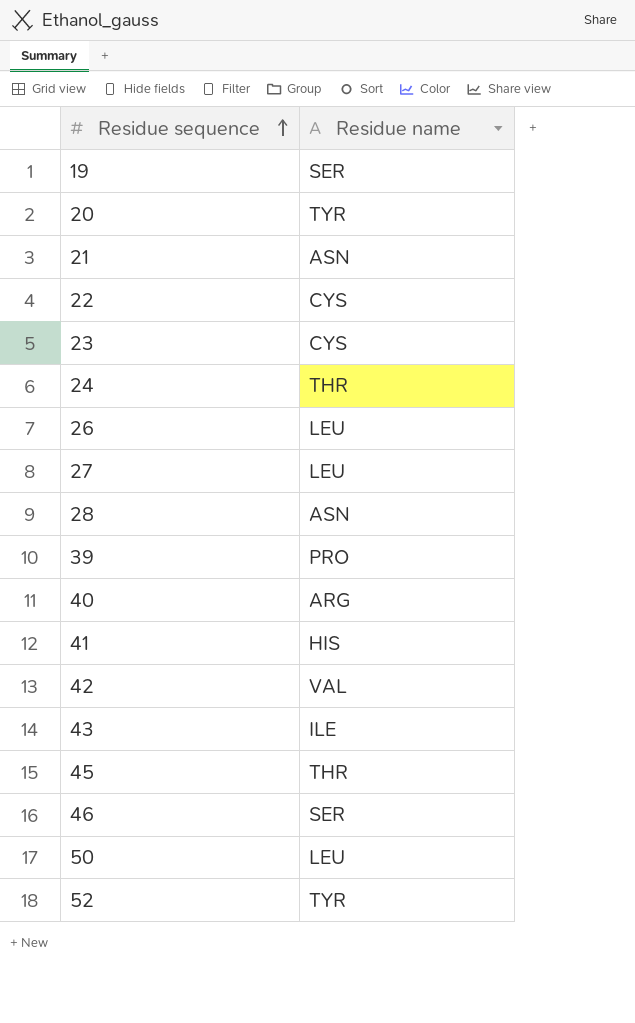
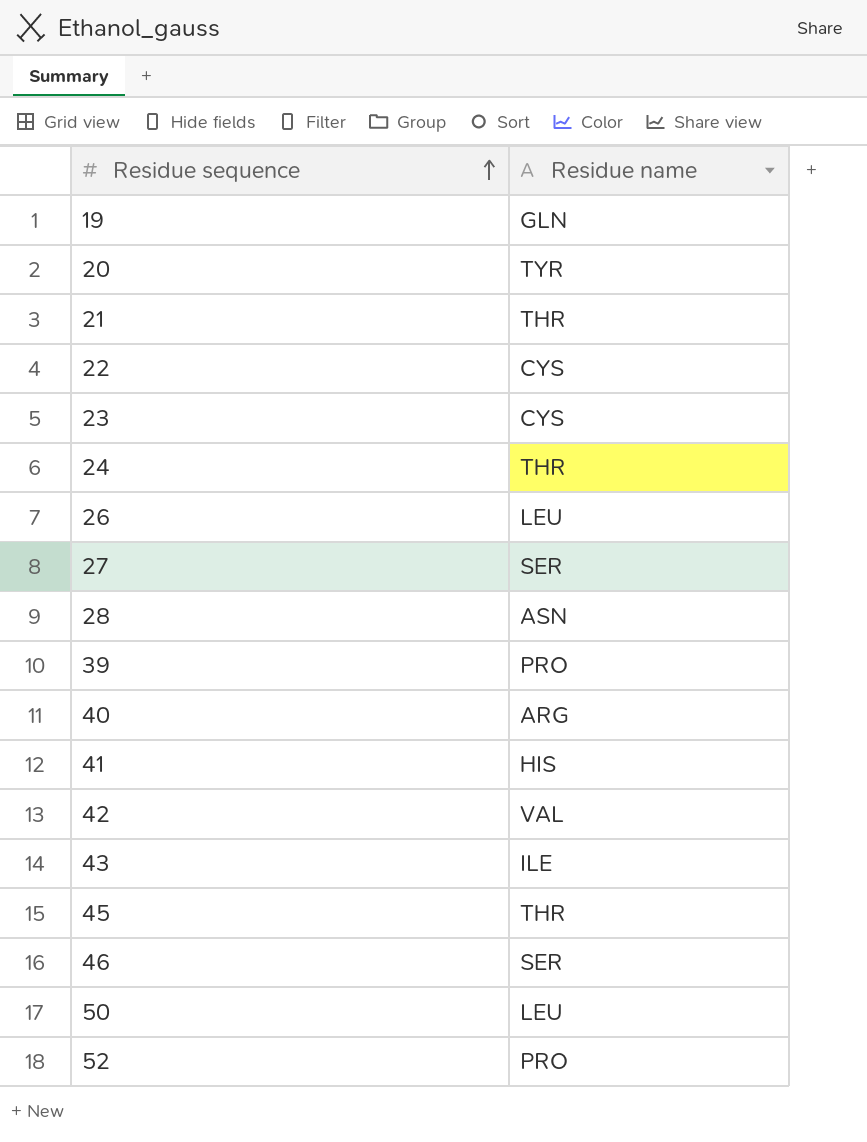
19 | Residue name: SER -> GLN
21 | Residue name: ASN -> THR
27 | Residue name: LEU -> SER
52 | Residue name: TYR -> PRO

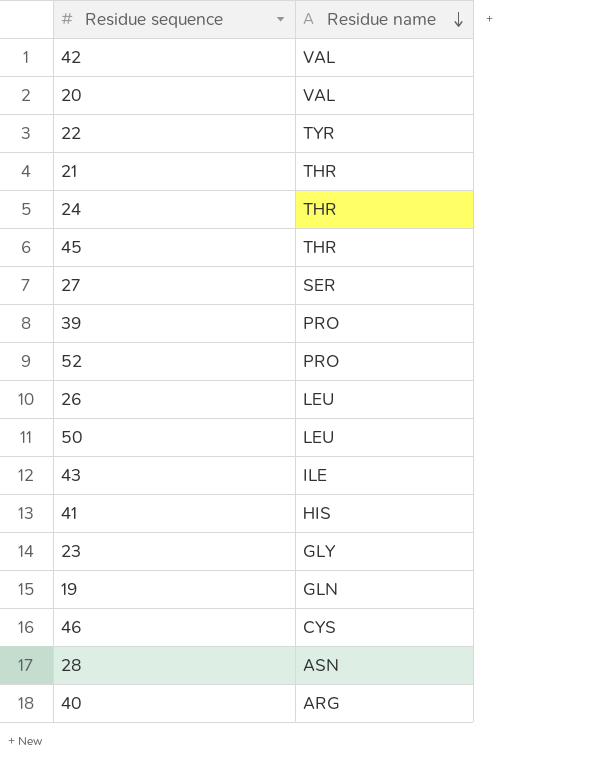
row order: Residue sequence ascending -> Residue name descending
20 | Residue name: TYR -> VAL
22 | Residue name: CYS -> TYR
23 | Residue name: CYS -> GLY
46 | Residue name: SER -> CYS

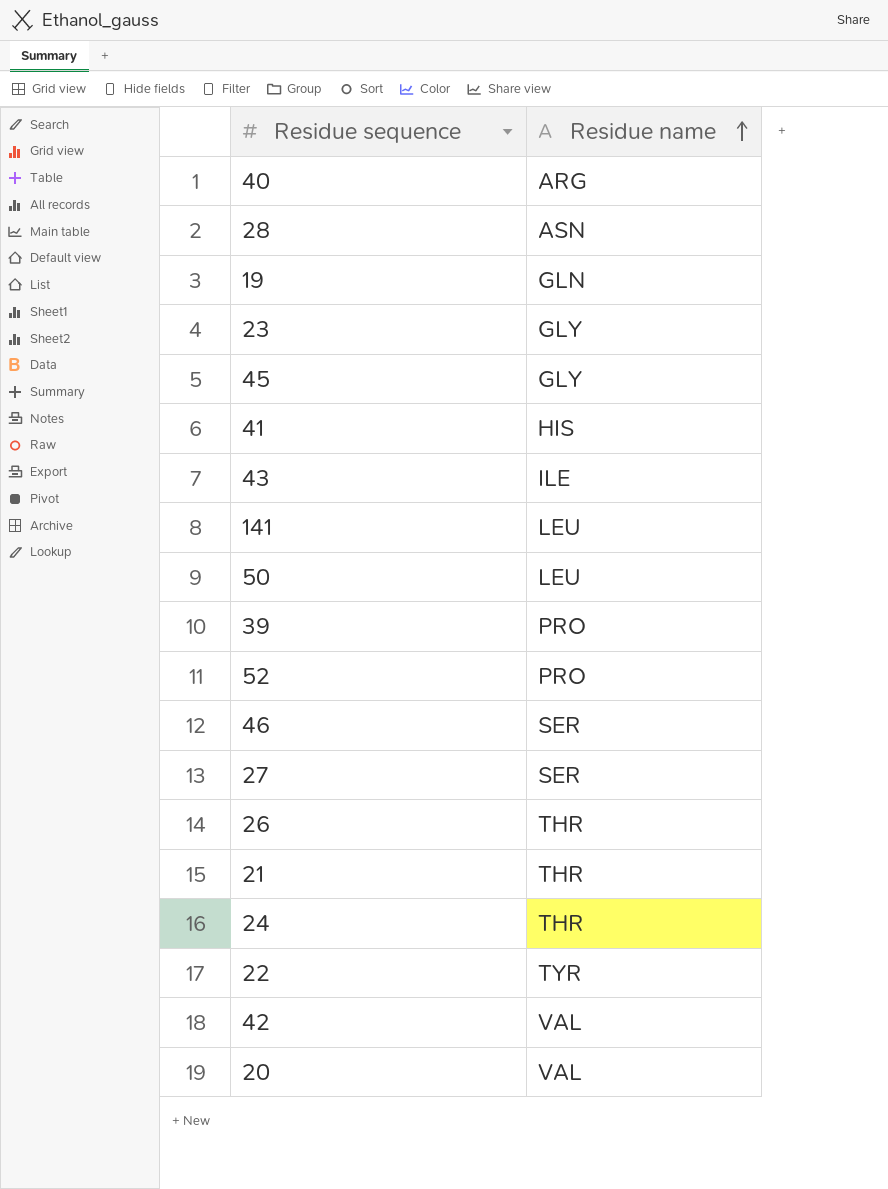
row order: Residue name descending -> Residue name ascending
45 | Residue name: THR -> GLY
row 141: none -> LEU
46 | Residue name: CYS -> SER
26 | Residue name: LEU -> THR

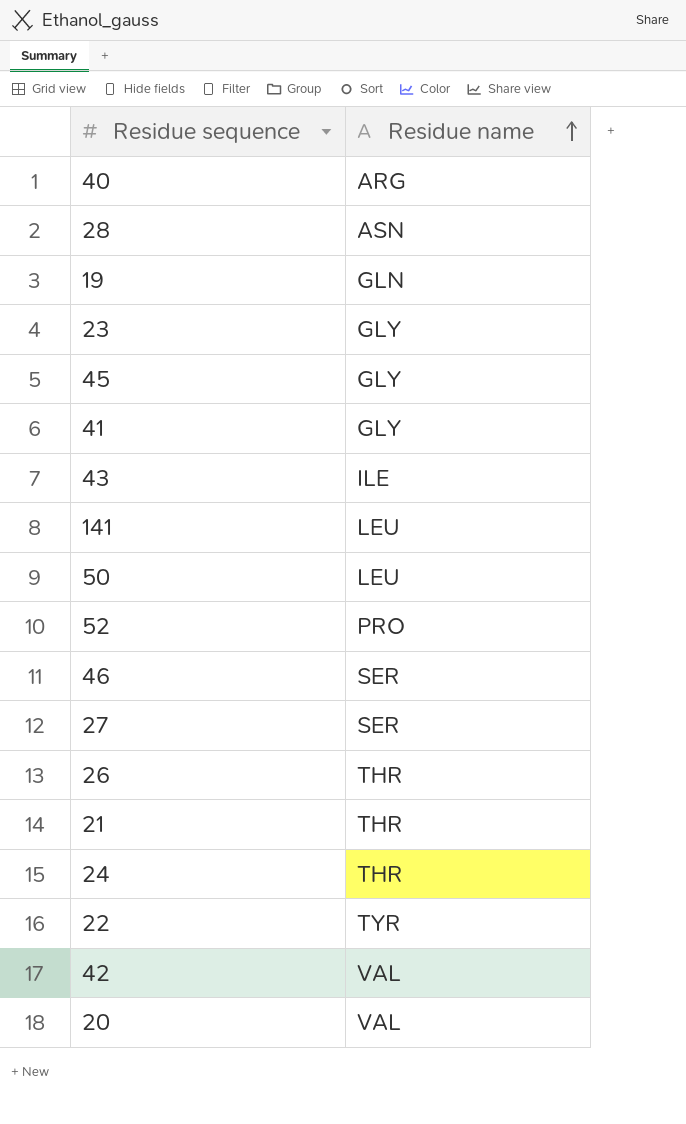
row 39: PRO -> none
41 | Residue name: HIS -> GLY

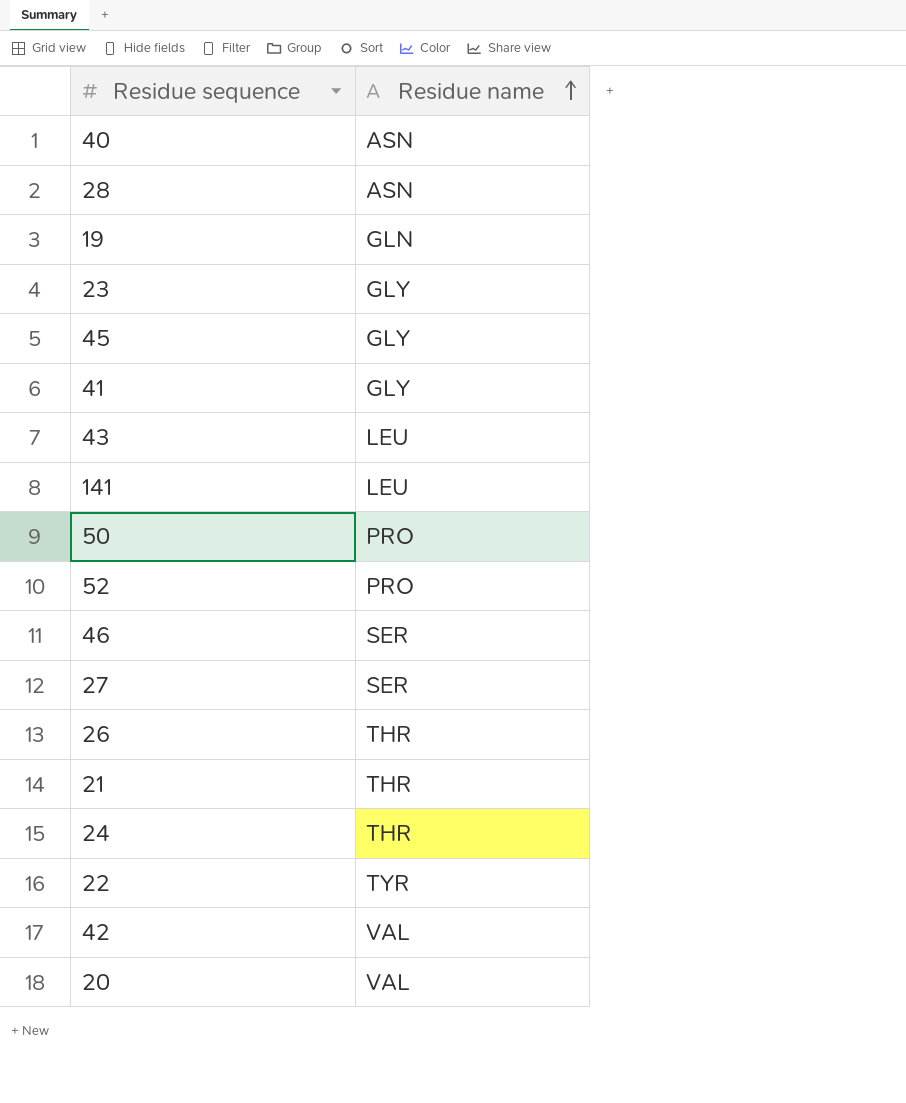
40 | Residue name: ARG -> ASN
43 | Residue name: ILE -> LEU
50 | Residue name: LEU -> PRO

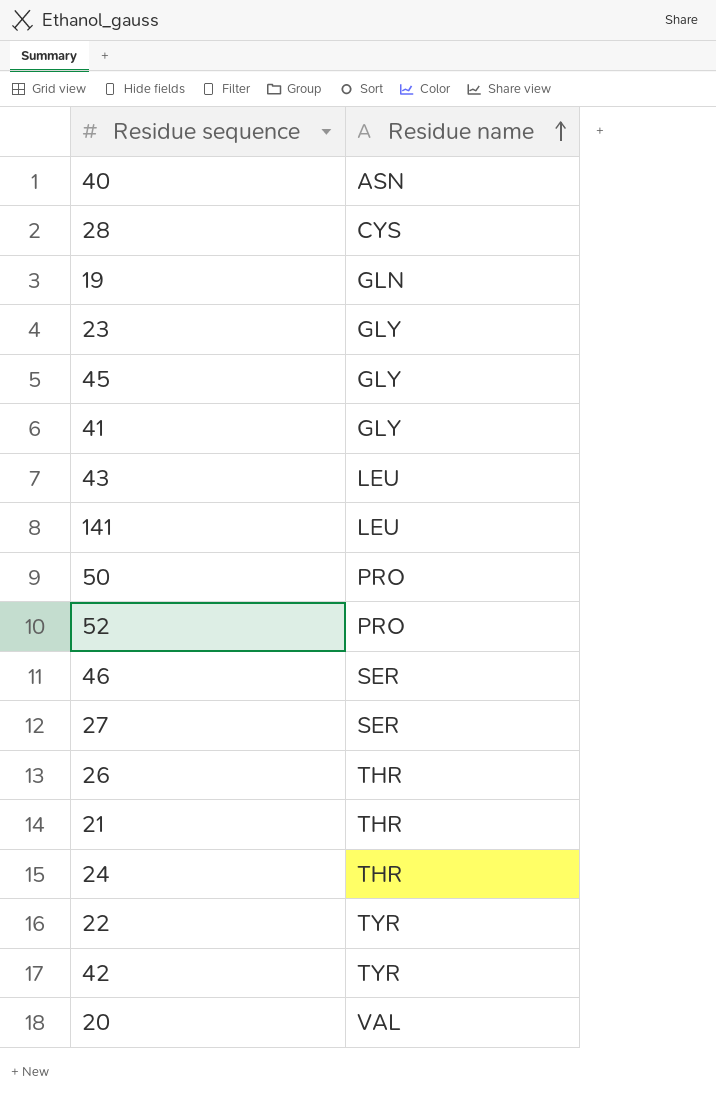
28 | Residue name: ASN -> CYS
42 | Residue name: VAL -> TYR

